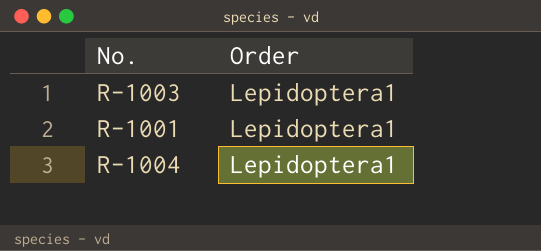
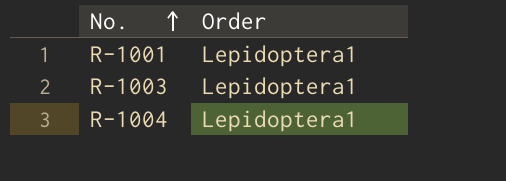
row order: none -> No. ascending

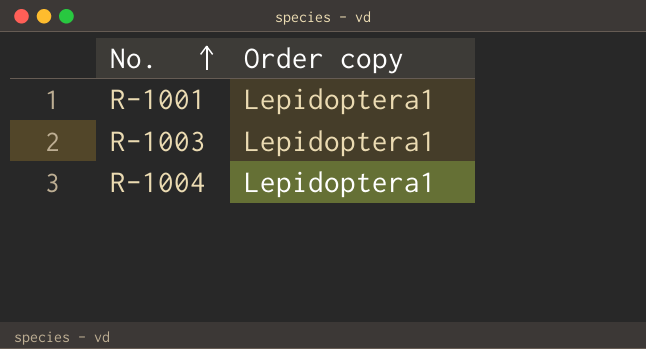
column name: Order -> Order copy

